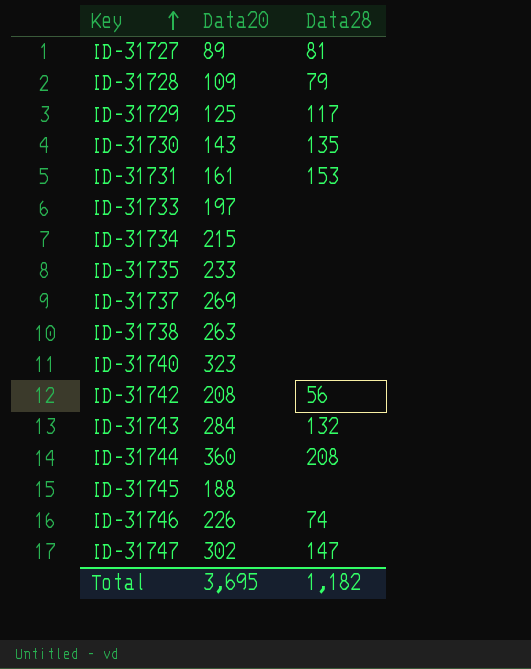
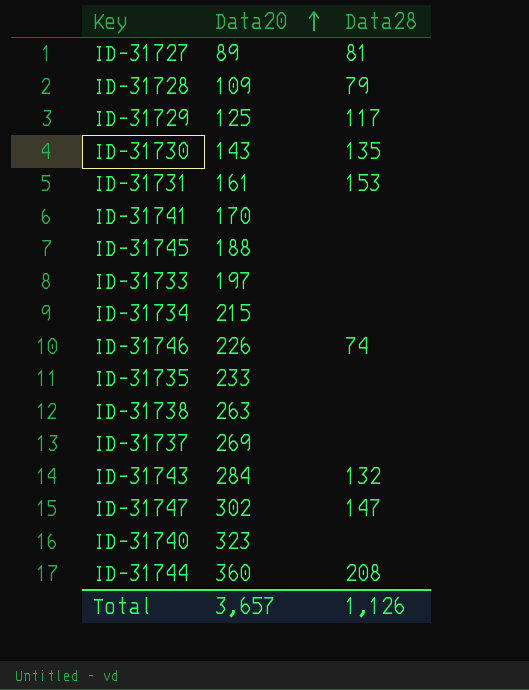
row order: Key ascending -> Data20 ascending
row ID-31742: 208 | 56 -> none
row ID-31741: none -> 170 | none
Total | Data20: 3,695 -> 3,657
Total | Data28: 1,182 -> 1,126

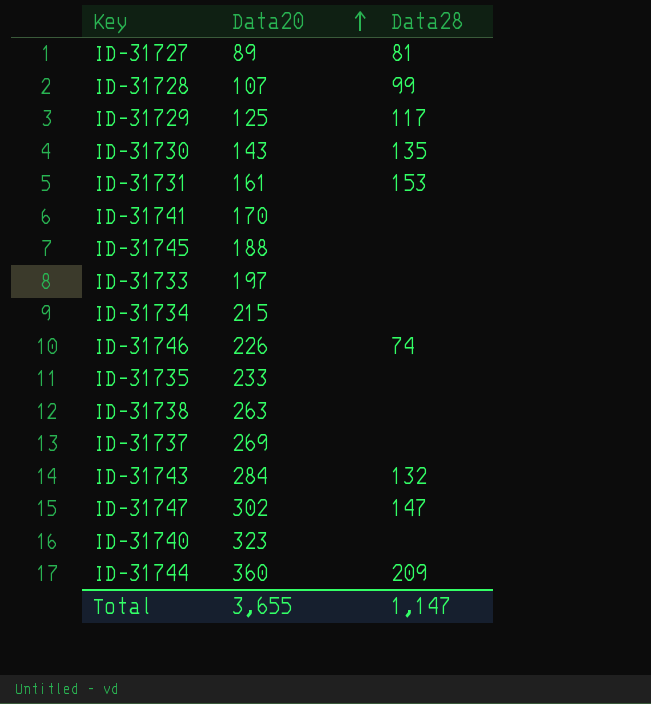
ID-31728 | Data20: 109 -> 107
ID-31728 | Data28: 79 -> 99
ID-31744 | Data28: 208 -> 209
Total | Data20: 3,657 -> 3,655
Total | Data28: 1,126 -> 1,147

